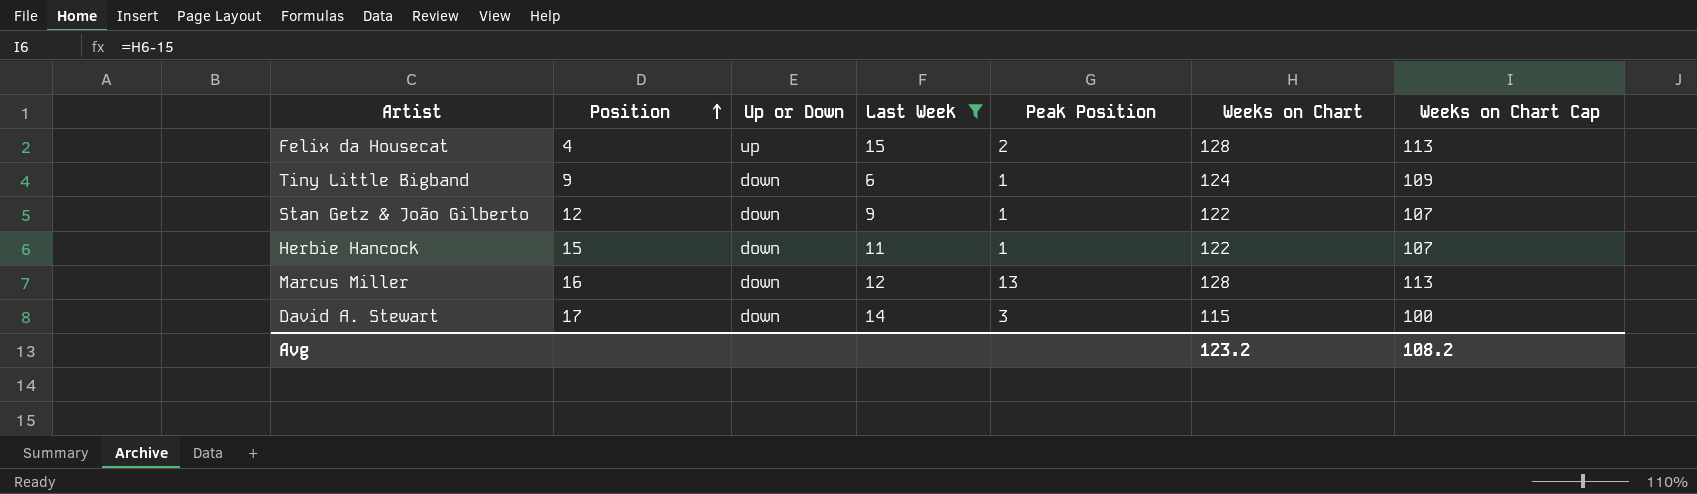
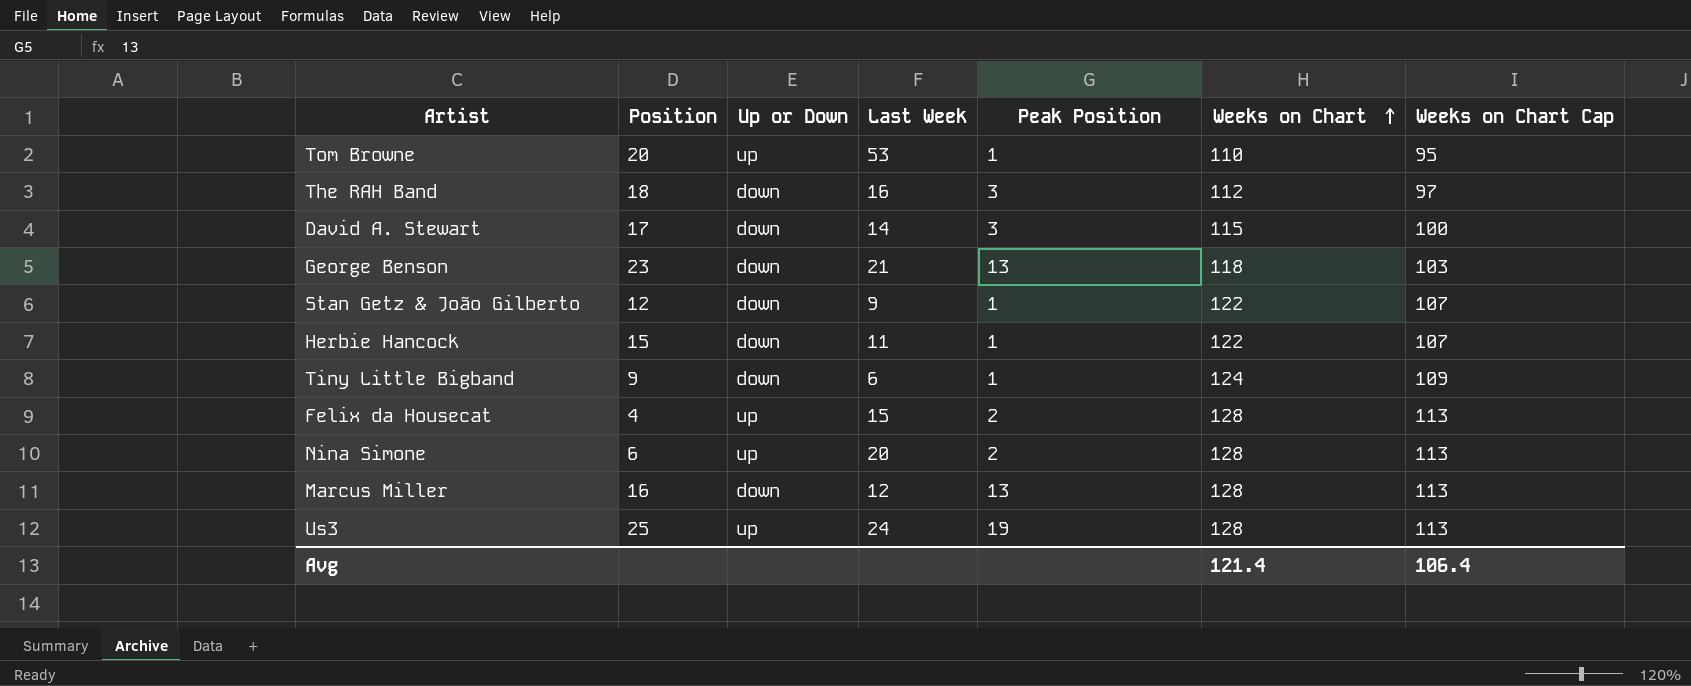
filter: Last Week <= 15 -> none
row order: Position ascending -> Weeks on Chart ascending
Avg | Weeks on Chart: 123.2 -> 121.4
Avg | Weeks on Chart Cap: 108.2 -> 106.4

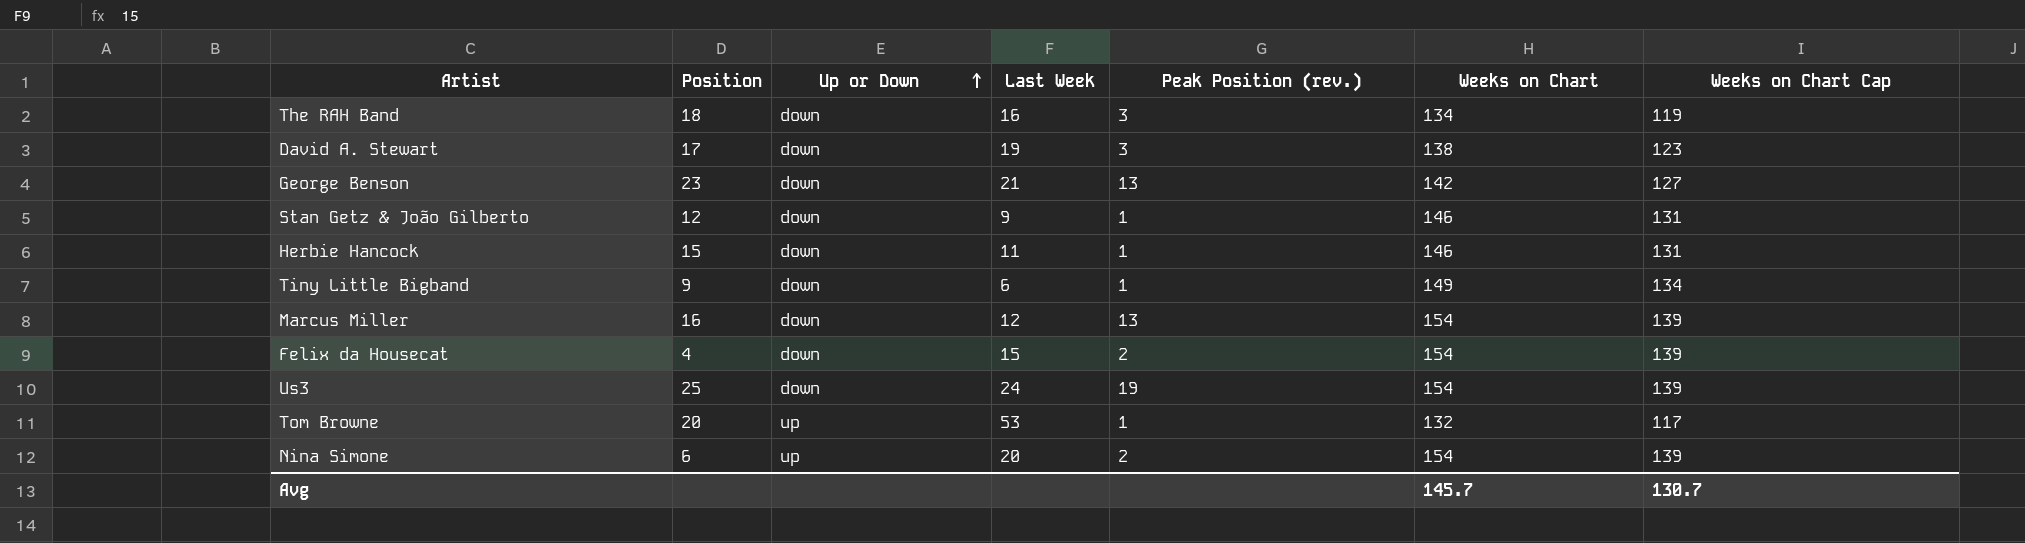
row order: Weeks on Chart ascending -> Up or Down ascending
column name: Peak Position -> Peak Position (rev.)
The RAH Band | Weeks on Chart: 112 -> 134
The RAH Band | Weeks on Chart Cap: 97 -> 119
David A. Stewart | Last Week: 14 -> 19
David A. Stewart | Weeks on Chart: 115 -> 138
David A. Stewart | Weeks on Chart Cap: 100 -> 123
George Benson | Weeks on Chart: 118 -> 142
George Benson | Weeks on Chart Cap: 103 -> 127
Stan Getz & João Gilberto | Weeks on Chart: 122 -> 146
Stan Getz & João Gilberto | Weeks on Chart Cap: 107 -> 131
Herbie Hancock | Weeks on Chart: 122 -> 146
Herbie Hancock | Weeks on Chart Cap: 107 -> 131
Tiny Little Bigband | Weeks on Chart: 124 -> 149
Tiny Little Bigband | Weeks on Chart Cap: 109 -> 134
Marcus Miller | Weeks on Chart: 128 -> 154
Marcus Miller | Weeks on Chart Cap: 113 -> 139
Felix da Housecat | Up or Down: up -> down
Felix da Housecat | Weeks on Chart: 128 -> 154
Felix da Housecat | Weeks on Chart Cap: 113 -> 139
Us3 | Up or Down: up -> down
Us3 | Weeks on Chart: 128 -> 154
Us3 | Weeks on Chart Cap: 113 -> 139
Tom Browne | Weeks on Chart: 110 -> 132
Tom Browne | Weeks on Chart Cap: 95 -> 117
Nina Simone | Weeks on Chart: 128 -> 154
Nina Simone | Weeks on Chart Cap: 113 -> 139
Avg | Weeks on Chart: 121.4 -> 145.7
Avg | Weeks on Chart Cap: 106.4 -> 130.7

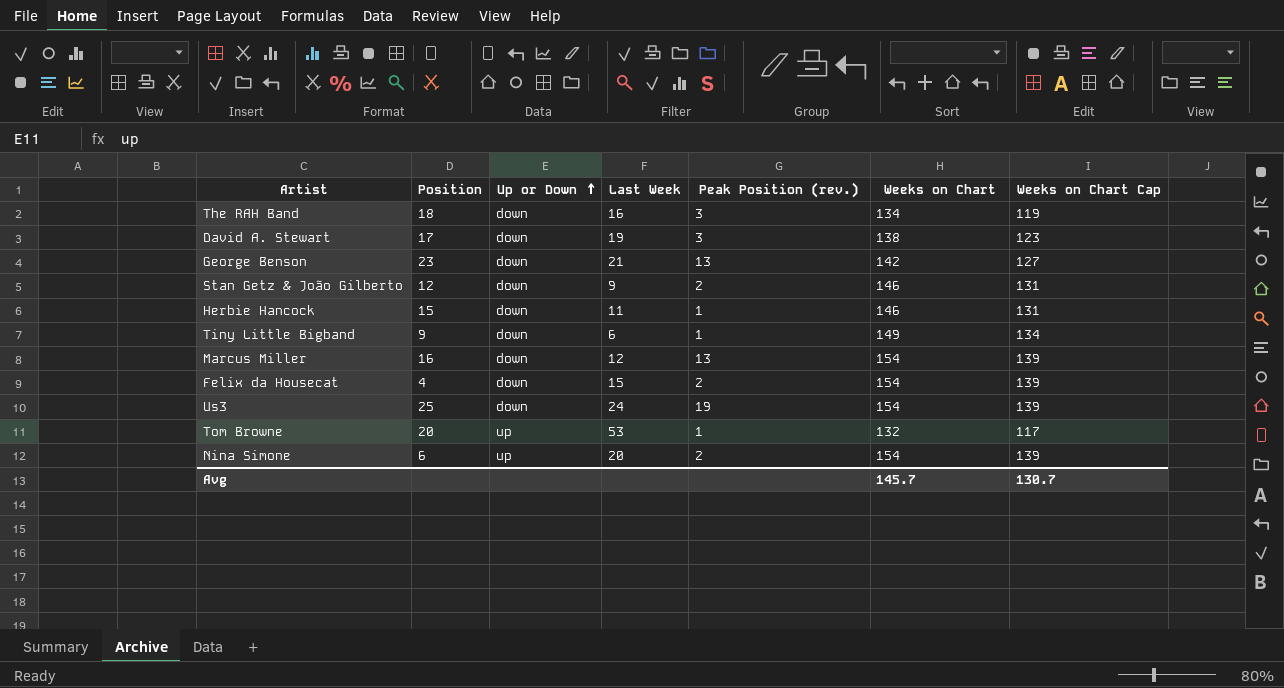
Stan Getz & João Gilberto | Peak Position (rev.): 1 -> 2

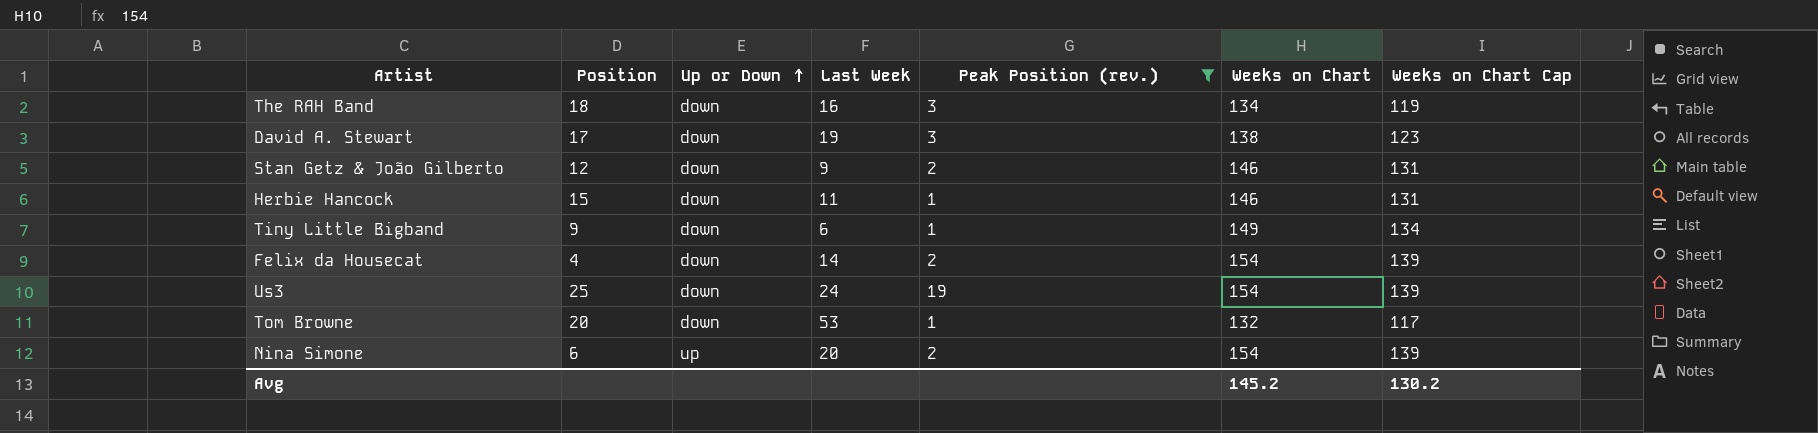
filter: none -> Peak Position (rev.) != 13
Felix da Housecat | Last Week: 15 -> 14
Tom Browne | Up or Down: up -> down
Avg | Weeks on Chart: 145.7 -> 145.2
Avg | Weeks on Chart Cap: 130.7 -> 130.2

